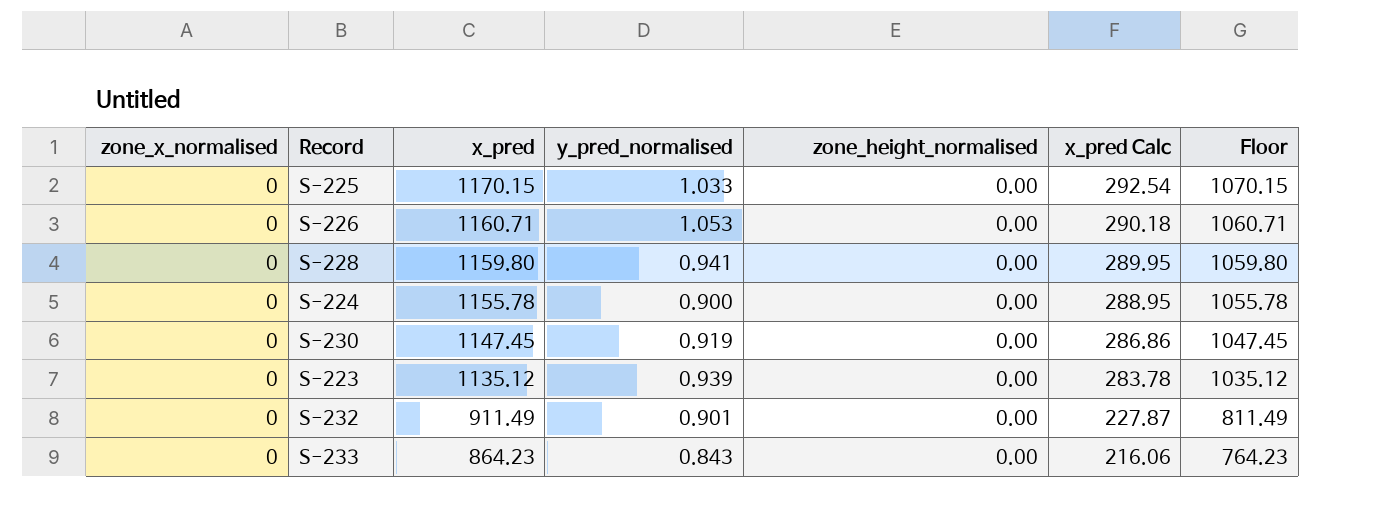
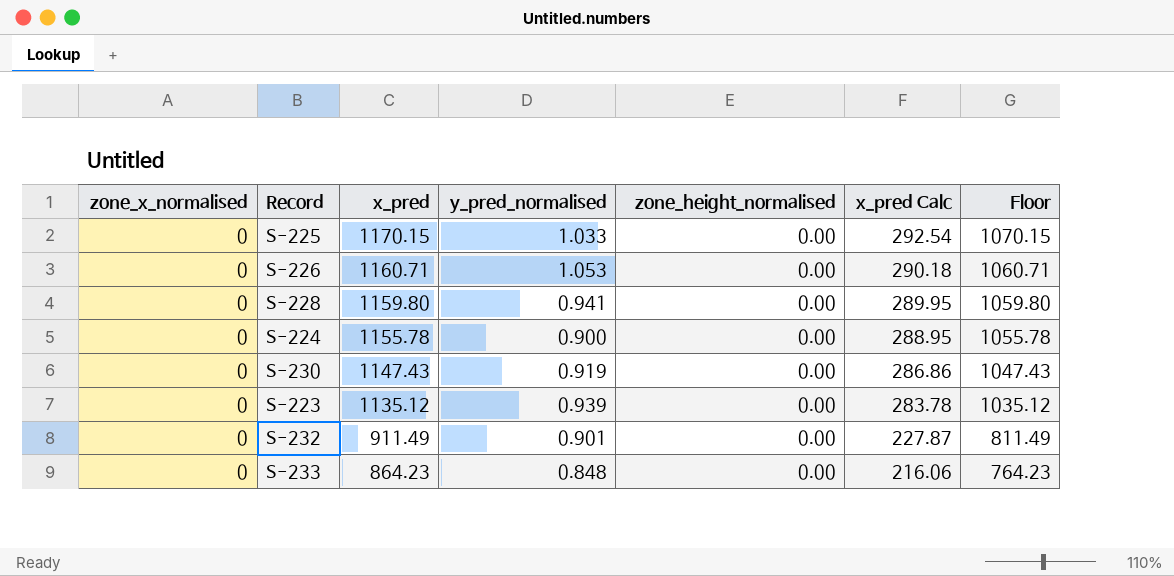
S-230 | x_pred: 1147.45 -> 1147.43
S-230 | Floor: 1047.45 -> 1047.43
S-233 | y_pred_normalised: 0.843 -> 0.848

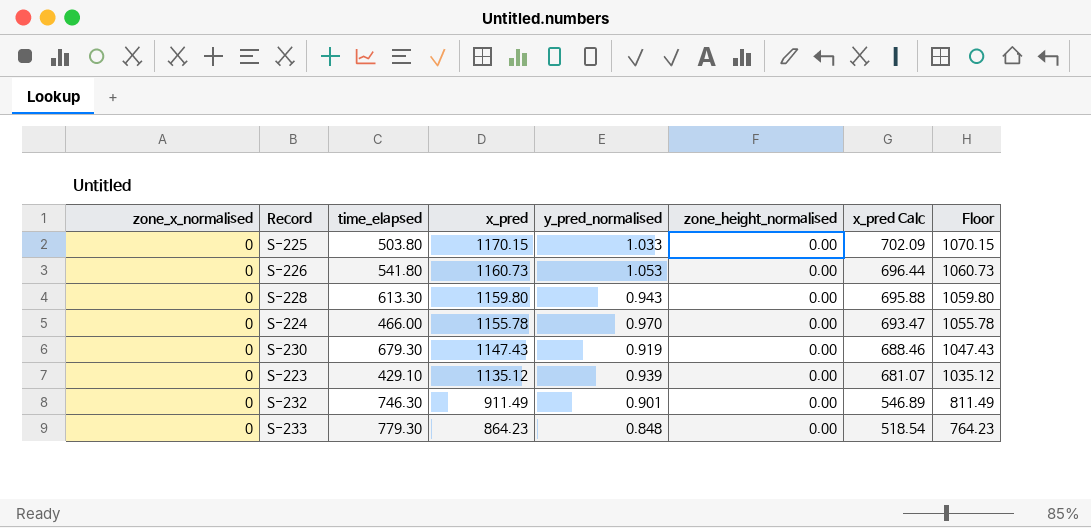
column time_elapsed | position: none -> 3
column x_pred Calc | formula: [x_pred] * 0.25 -> [x_pred] * 0.6
S-226 | x_pred: 1160.71 -> 1160.73
S-226 | Floor: 1060.71 -> 1060.73
S-228 | y_pred_normalised: 0.941 -> 0.943
S-224 | y_pred_normalised: 0.900 -> 0.970

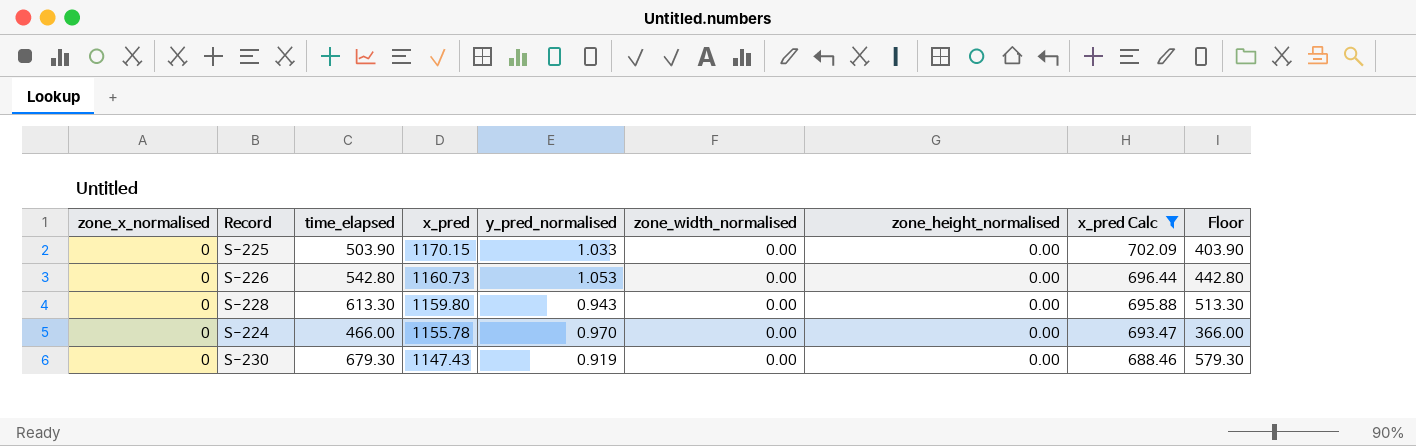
filter: none -> x_pred Calc >= 688.46
column zone_width_normalised | position: none -> 6
column Floor | formula: [x_pred] - 100 -> [time_elapsed] - 100
S-225 | time_elapsed: 503.80 -> 503.90
S-226 | time_elapsed: 541.80 -> 542.80

